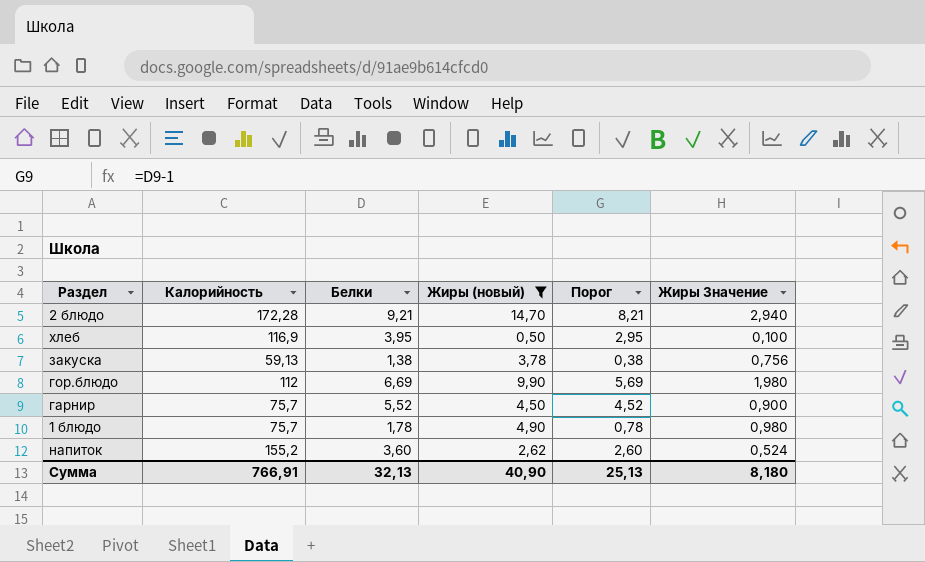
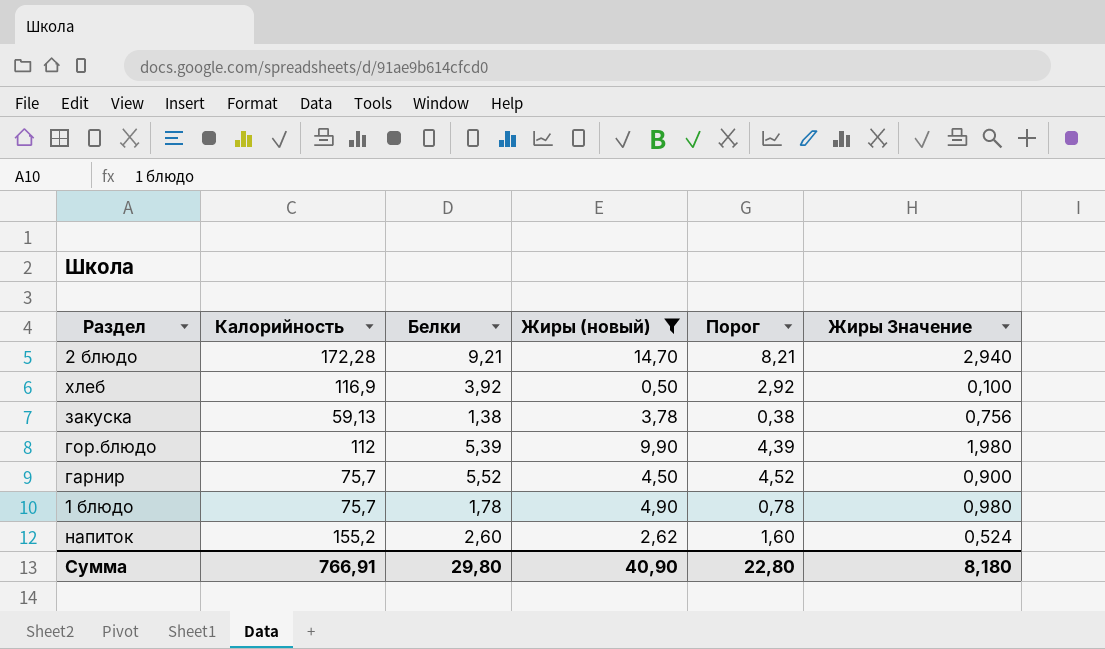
хлеб | Белки: 3,95 -> 3,92
хлеб | Порог: 2,95 -> 2,92
гор.блюдо | Белки: 6,69 -> 5,39
гор.блюдо | Порог: 5,69 -> 4,39
напиток | Белки: 3,60 -> 2,60
напиток | Порог: 2,60 -> 1,60
Сумма | Белки: 32,13 -> 29,80
Сумма | Порог: 25,13 -> 22,80

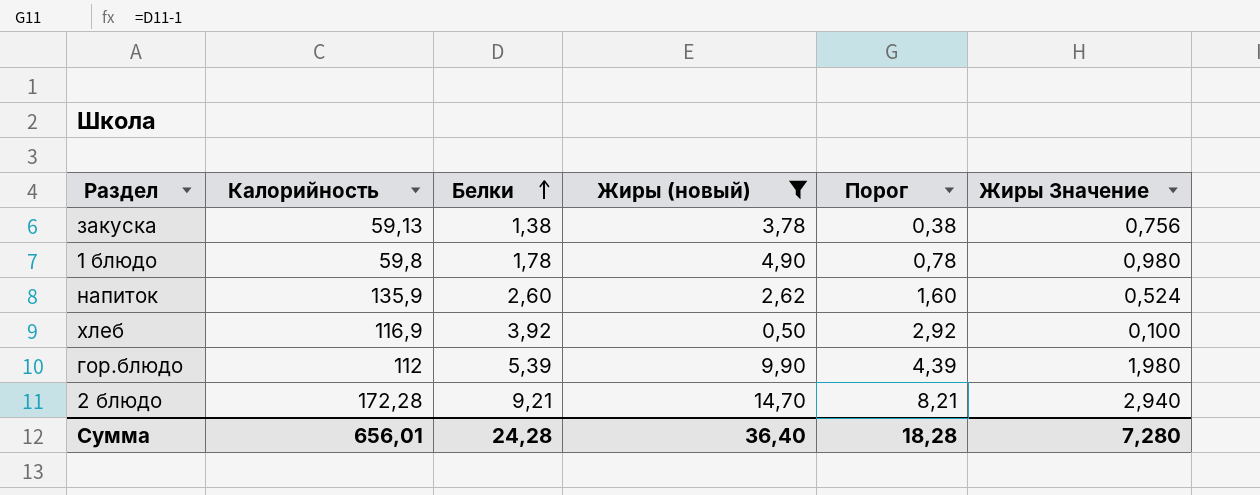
row order: none -> Белки ascending
row гарнир: 75,7 | 5,52 | 4,50 | 4,52 | 0,900 -> none
1 блюдо | Калорийность: 75,7 -> 59,8
напиток | Калорийность: 155,2 -> 135,9
Сумма | Калорийность: 766,91 -> 656,01
Сумма | Белки: 29,80 -> 24,28
Сумма | Жиры (новый): 40,90 -> 36,40
Сумма | Порог: 22,80 -> 18,28
Сумма | Жиры Значение: 8,180 -> 7,280

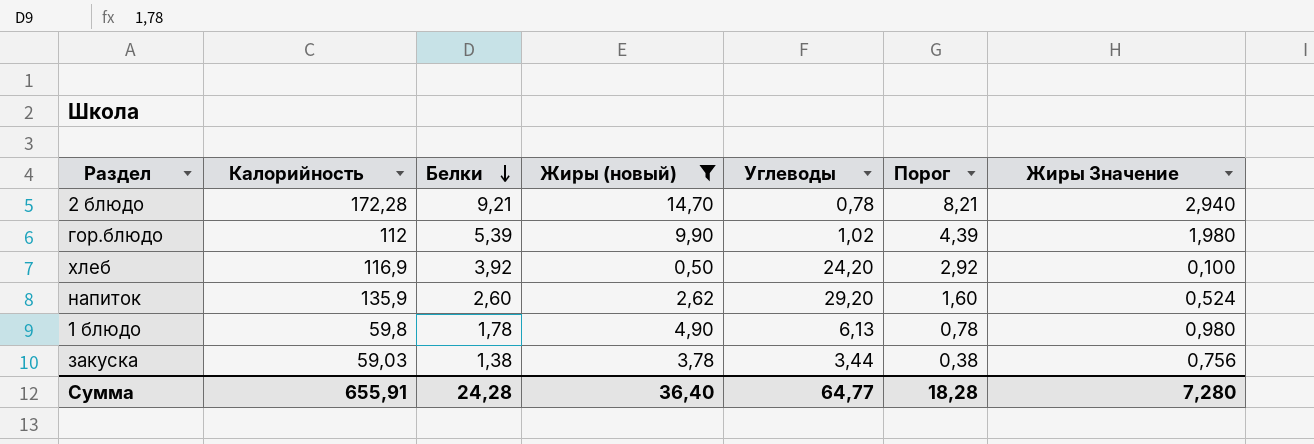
row order: Белки ascending -> Белки descending
column Углеводы | position: none -> 5
закуска | Калорийность: 59,13 -> 59,03
Сумма | Калорийность: 656,01 -> 655,91

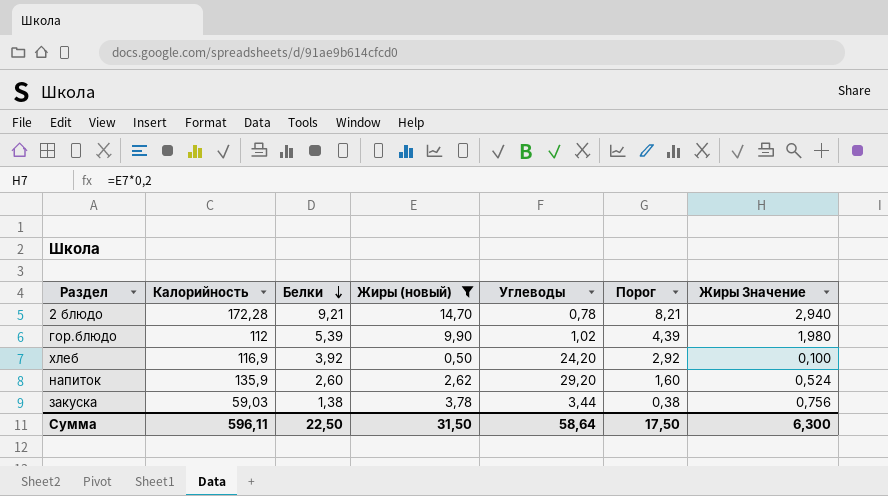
row 1 блюдо: 59,8 | 1,78 | 4,90 | 6,13 | 0,78 | 0,980 -> none
Сумма | Калорийность: 655,91 -> 596,11
Сумма | Белки: 24,28 -> 22,50
Сумма | Жиры (новый): 36,40 -> 31,50
Сумма | Углеводы: 64,77 -> 58,64
Сумма | Порог: 18,28 -> 17,50
Сумма | Жиры Значение: 7,280 -> 6,300

